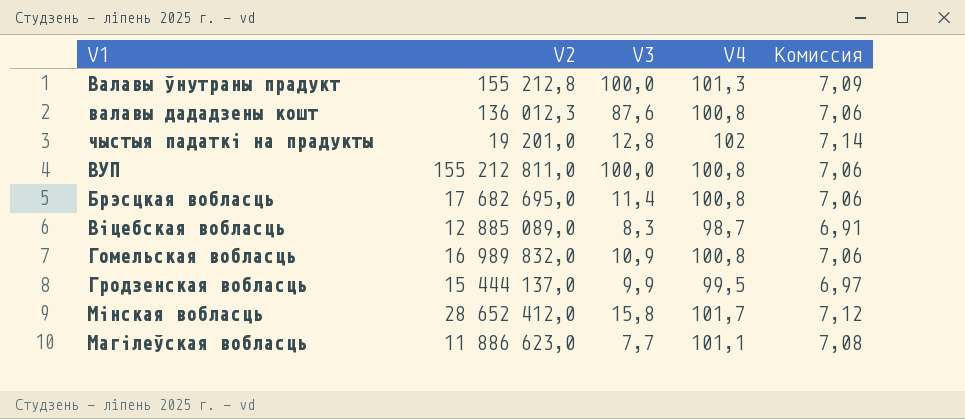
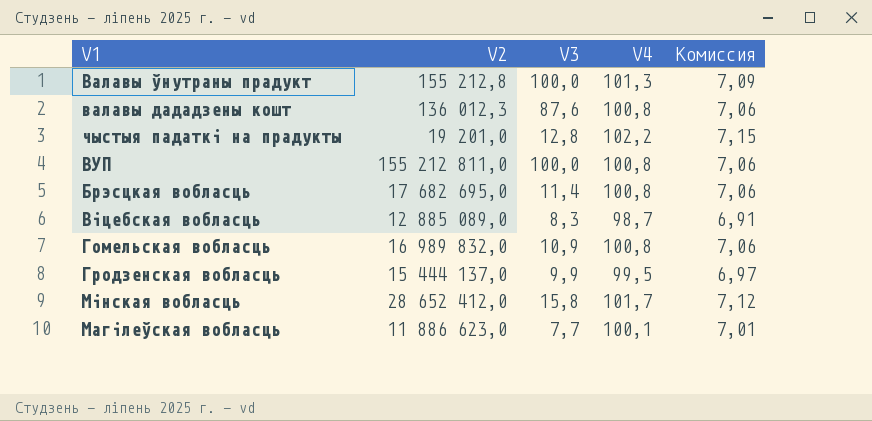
чыстыя падаткі на прадукты | V4: 102 -> 102,2
чыстыя падаткі на прадукты | Комиссия: 7,14 -> 7,15
Магілеўская вобласць | V4: 101,1 -> 100,1
Магілеўская вобласць | Комиссия: 7,08 -> 7,01

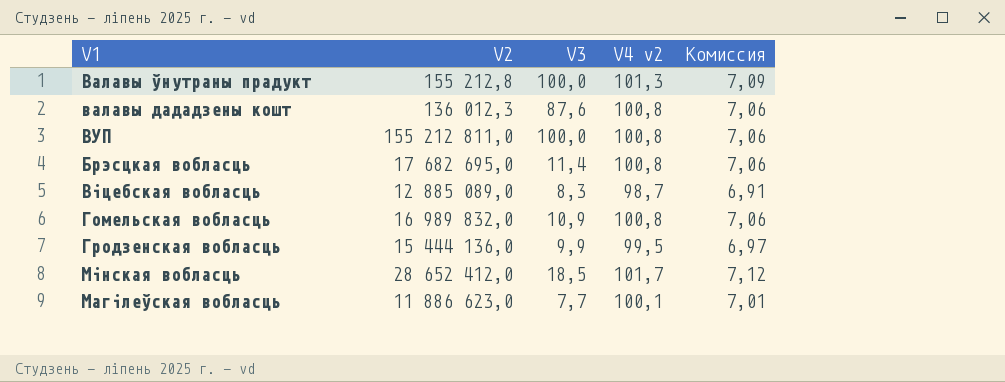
column name: V4 -> V4 v2
row чыстыя падаткі на прадукты: 19 201,0 | 12,8 | 102,2 | 7,15 -> none
Гродзенская вобласць | V2: 15 444 137,0 -> 15 444 136,0
Мінская вобласць | V3: 15,8 -> 18,5

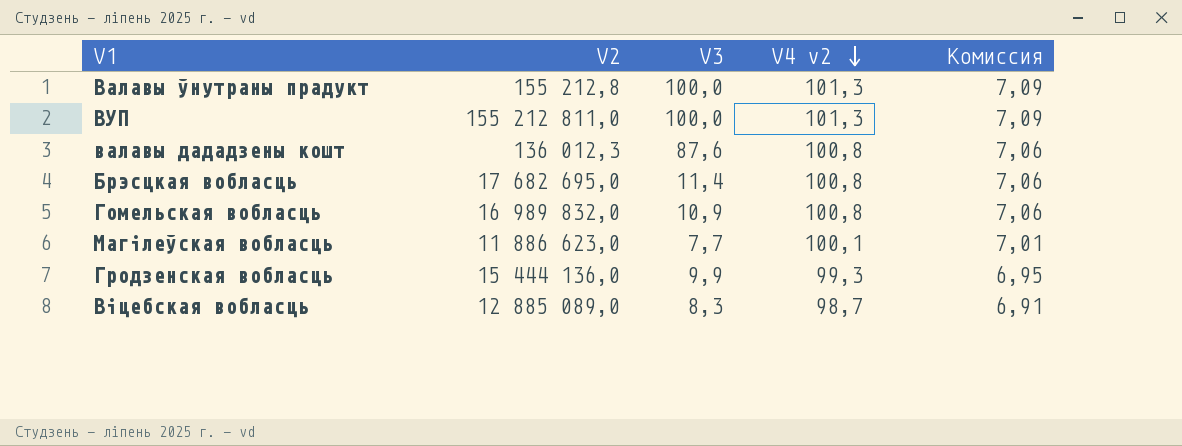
row order: none -> V4 v2 descending
row Мінская вобласць: 28 652 412,0 | 18,5 | 101,7 | 7,12 -> none
ВУП | V4 v2: 100,8 -> 101,3
ВУП | Комиссия: 7,06 -> 7,09
Гродзенская вобласць | V4 v2: 99,5 -> 99,3
Гродзенская вобласць | Комиссия: 6,97 -> 6,95

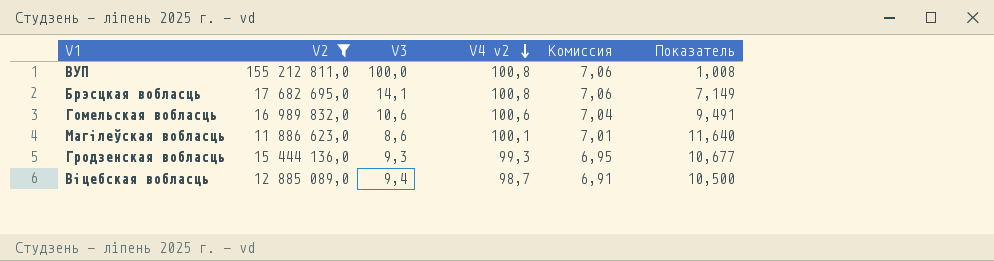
filter: none -> V2 >= 11 886 623,0
column Показатель | formula: none -> [V4 v2] / [V3]
ВУП | V4 v2: 101,3 -> 100,8
ВУП | Комиссия: 7,09 -> 7,06
Брэсцкая вобласць | V3: 11,4 -> 14,1
Гомельская вобласць | V3: 10,9 -> 10,6
Гомельская вобласць | V4 v2: 100,8 -> 100,6
Гомельская вобласць | Комиссия: 7,06 -> 7,04
Магілеўская вобласць | V3: 7,7 -> 8,6
Гродзенская вобласць | V3: 9,9 -> 9,3
Віцебская вобласць | V3: 8,3 -> 9,4

